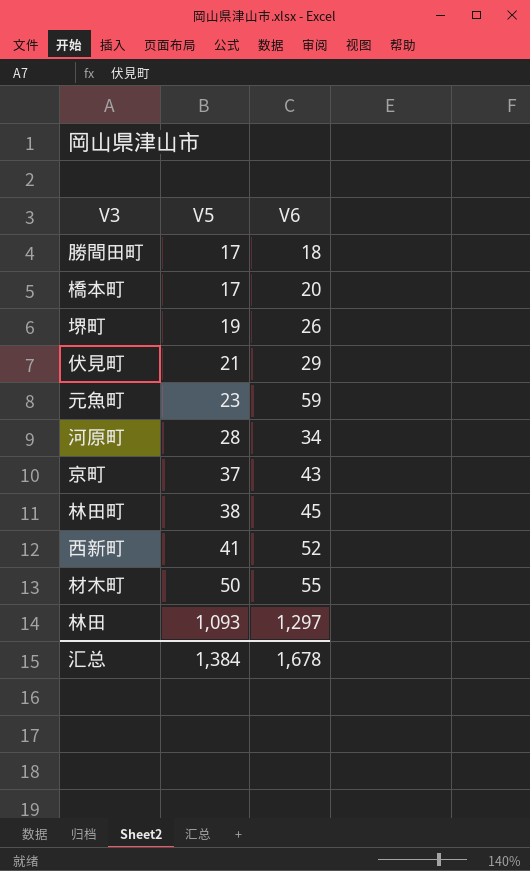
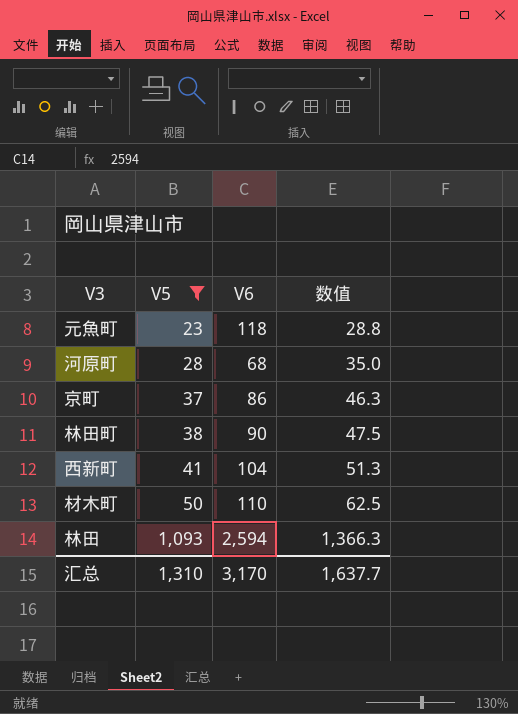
filter: none -> V5 >= 23
column 数值 | formula: none -> [V5] * 1.25
元魚町 | V6: 59 -> 118
河原町 | V6: 34 -> 68
京町 | V6: 43 -> 86
林田町 | V6: 45 -> 90
西新町 | V6: 52 -> 104
材木町 | V6: 55 -> 110
林田 | V6: 1,297 -> 2,594
汇总 | V5: 1,384 -> 1,310
汇总 | V6: 1,678 -> 3,170

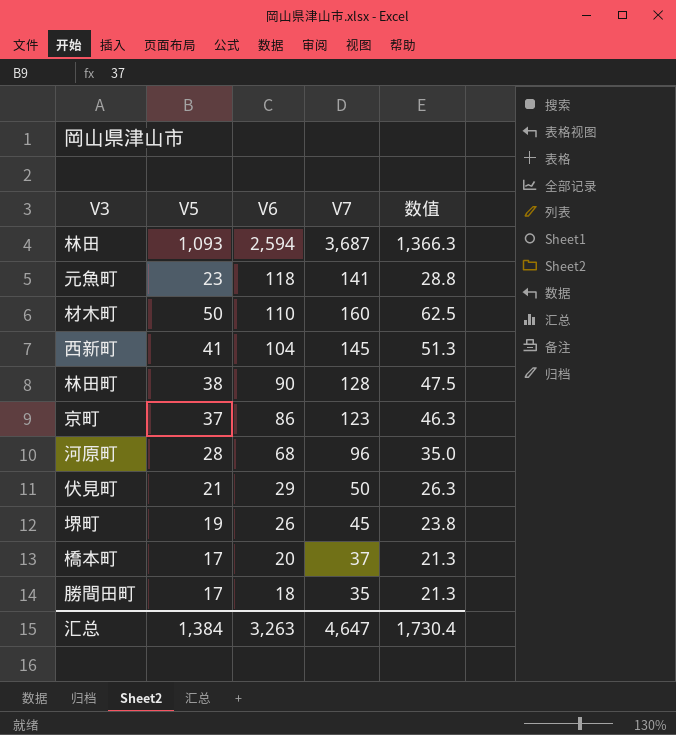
filter: V5 >= 23 -> none
row order: V5 ascending -> V6 descending
column V7 | formula: none -> [V5] + [V6]
汇总 | V5: 1,310 -> 1,384
汇总 | V6: 3,170 -> 3,263
汇总 | 数值: 1,637.7 -> 1,730.4

